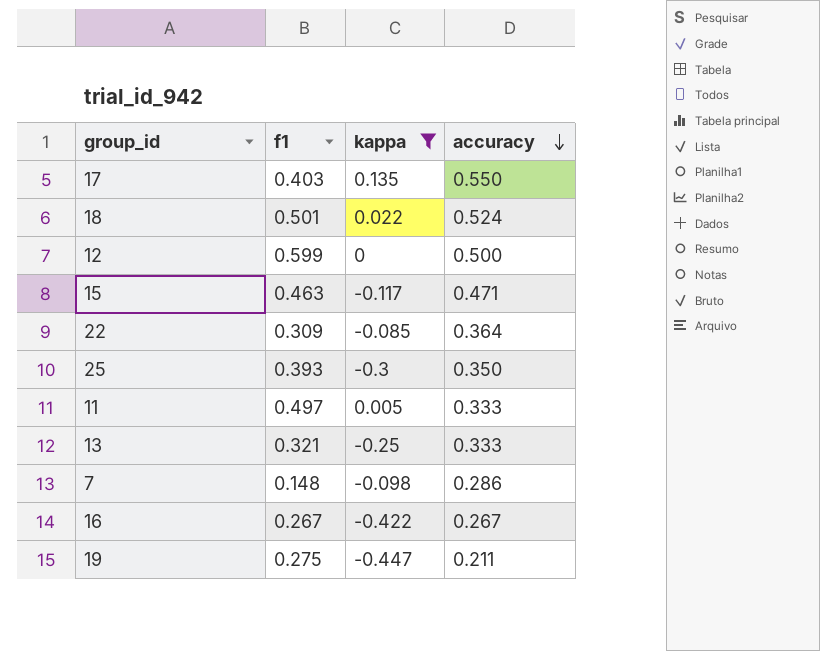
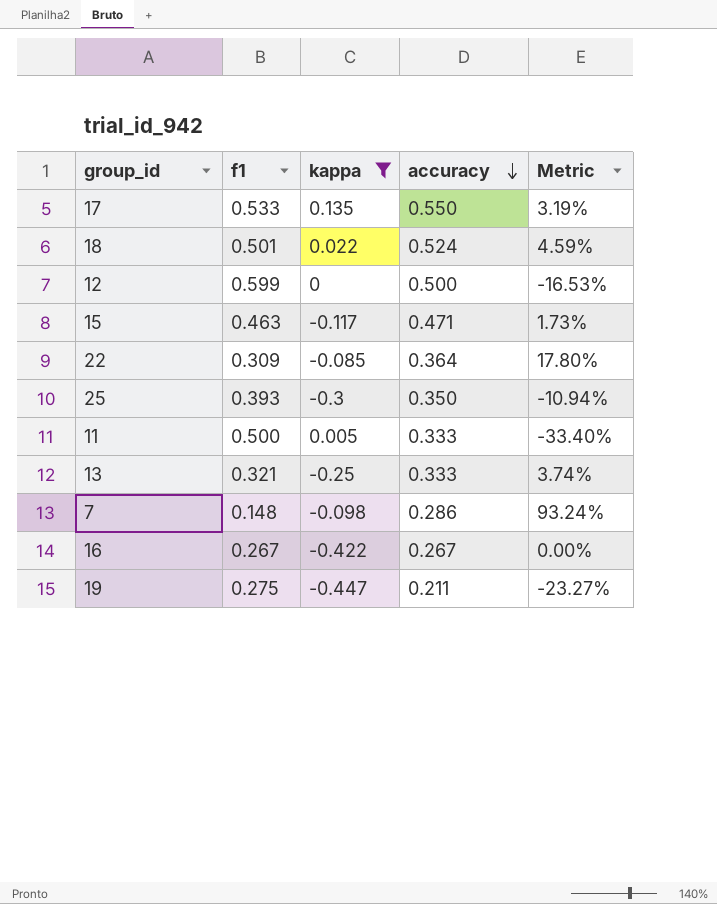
column Metric | formula: none -> ([accuracy] - [f1]) / [f1]
17 | f1: 0.403 -> 0.533
11 | f1: 0.497 -> 0.500

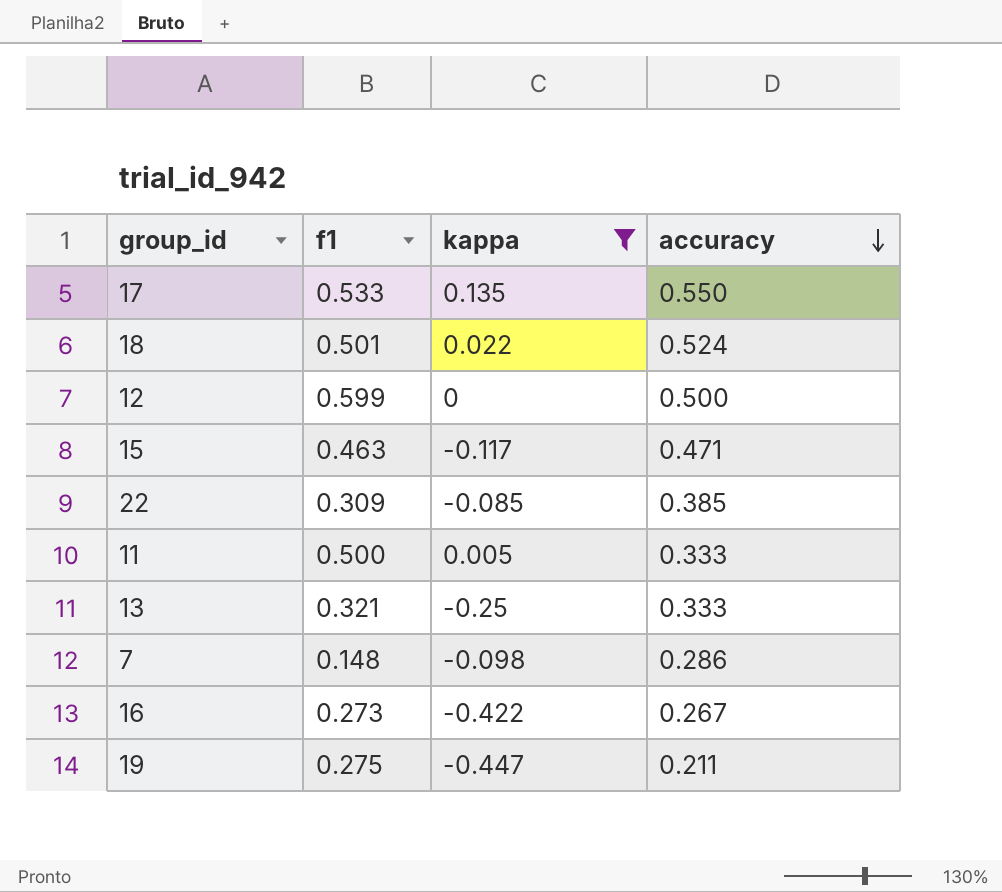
column Metric | formula: ([accuracy] - [f1]) / [f1] -> none
row 25: 0.393 | -0.3 | 0.350 | -10.94% -> none
22 | accuracy: 0.364 -> 0.385
16 | f1: 0.267 -> 0.273

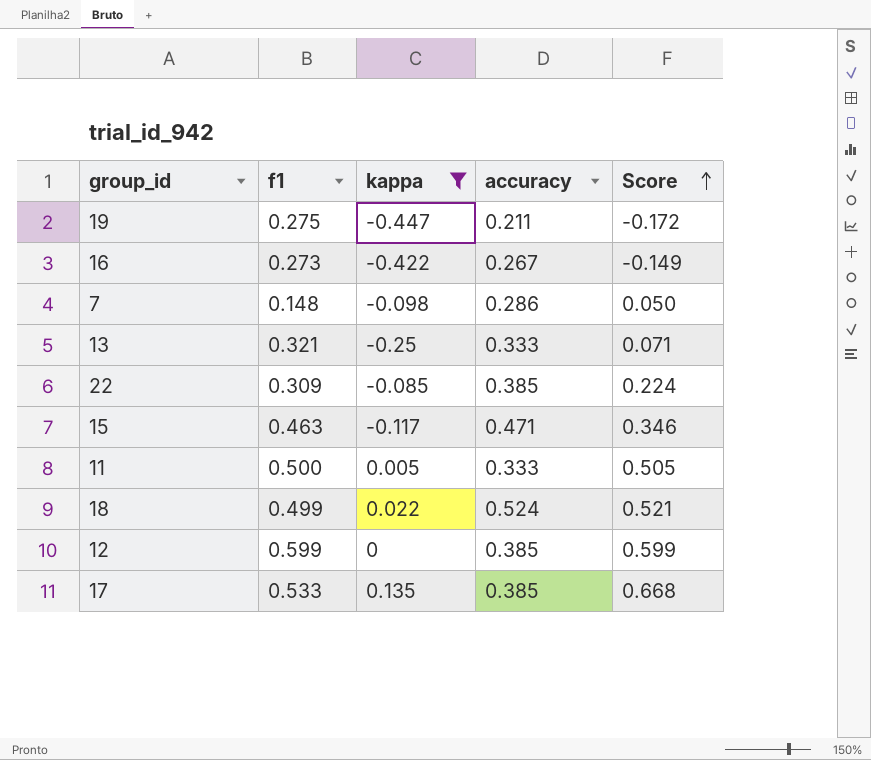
row order: accuracy descending -> Score ascending
column Score | formula: none -> [f1] + [kappa]
18 | f1: 0.501 -> 0.499
12 | accuracy: 0.500 -> 0.385
17 | accuracy: 0.550 -> 0.385

